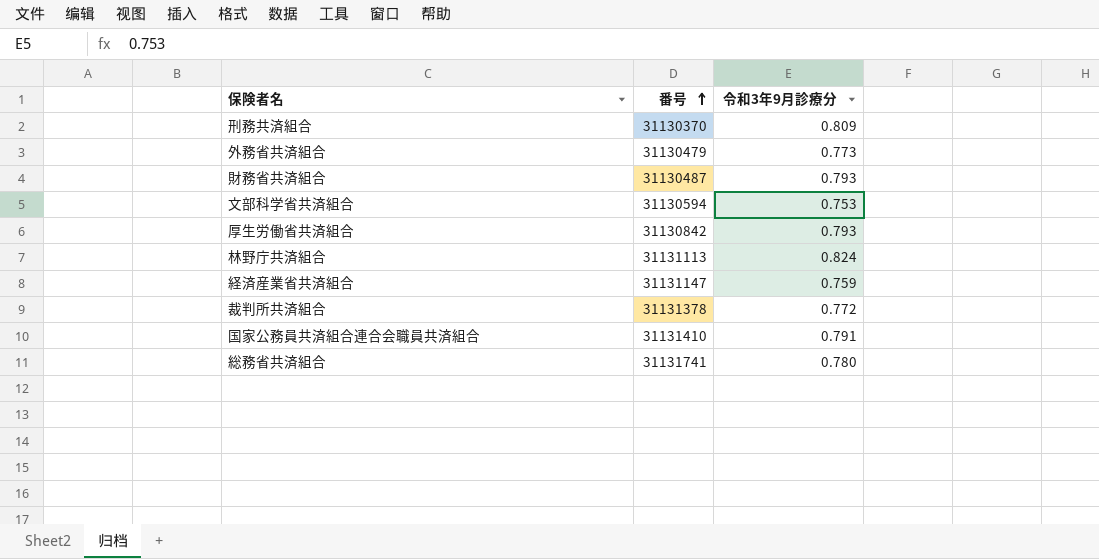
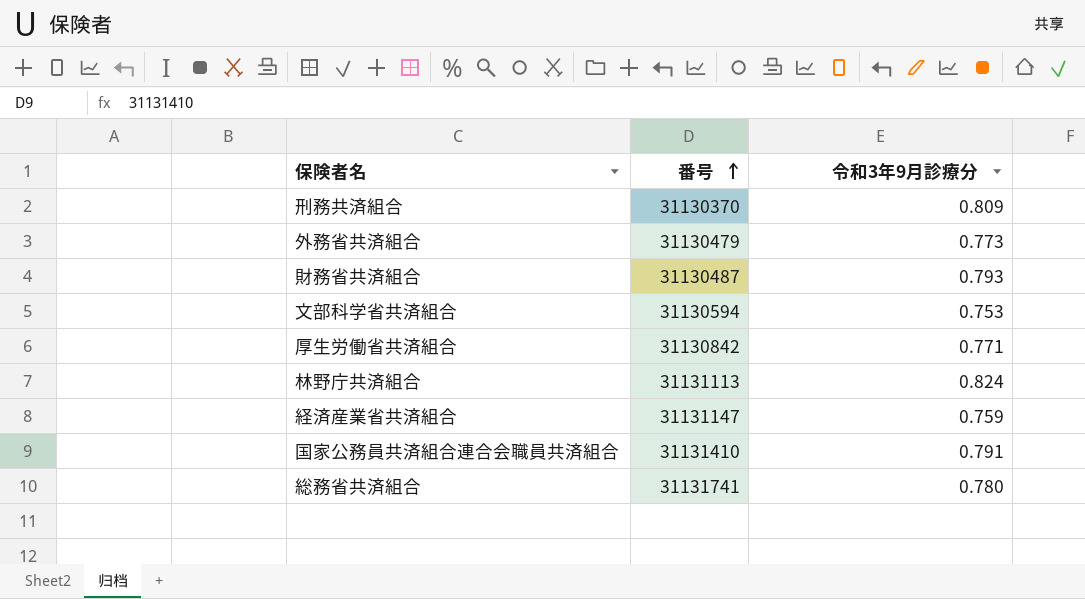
row 裁判所共済組合: 31131378 | 0.772 -> none
厚生労働省共済組合 | 令和3年9月診療分: 0.793 -> 0.771

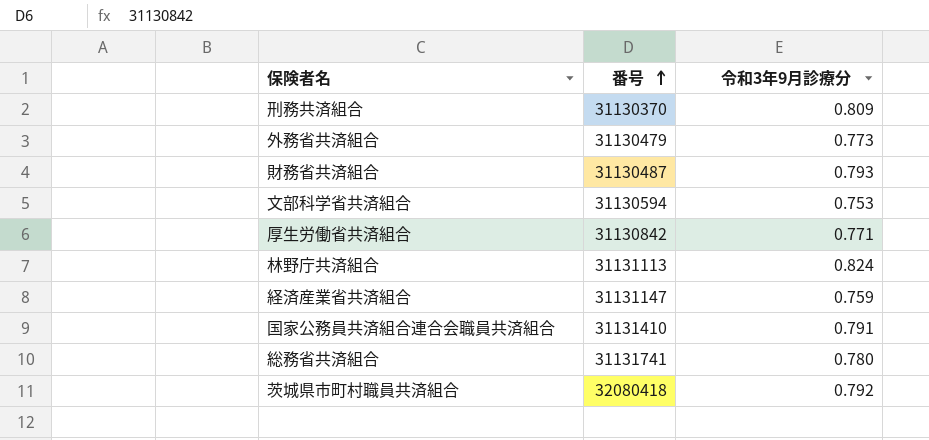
row 茨城県市町村職員共済組合: none -> 32080418 | 0.792

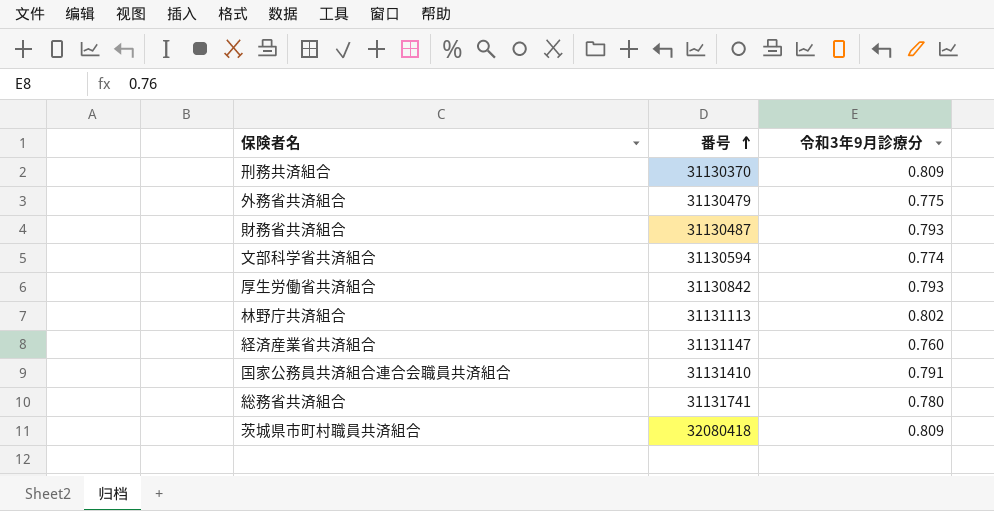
外務省共済組合 | 令和3年9月診療分: 0.773 -> 0.775
文部科学省共済組合 | 令和3年9月診療分: 0.753 -> 0.774
厚生労働省共済組合 | 令和3年9月診療分: 0.771 -> 0.793
林野庁共済組合 | 令和3年9月診療分: 0.824 -> 0.802
経済産業省共済組合 | 令和3年9月診療分: 0.759 -> 0.760
茨城県市町村職員共済組合 | 令和3年9月診療分: 0.792 -> 0.809

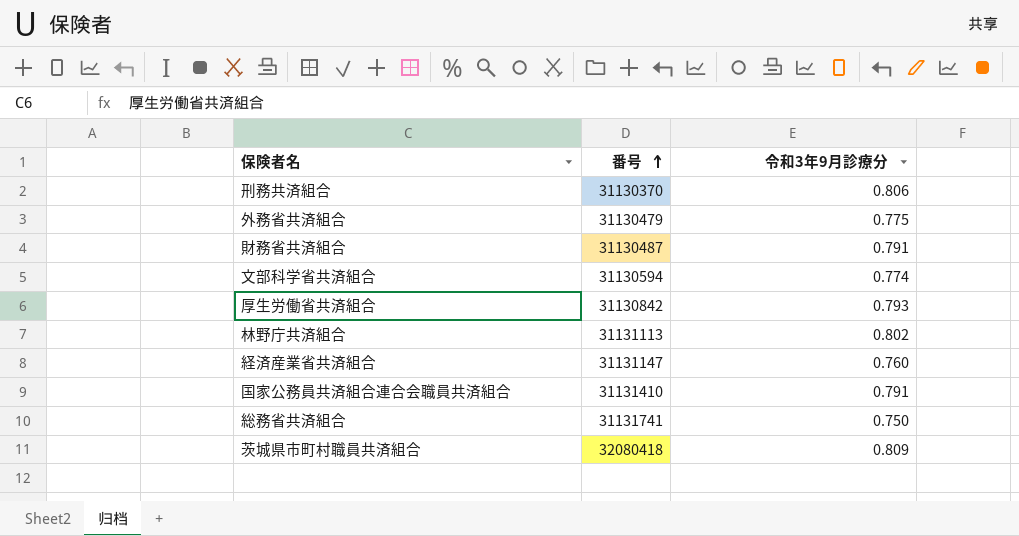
刑務共済組合 | 令和3年9月診療分: 0.809 -> 0.806
財務省共済組合 | 令和3年9月診療分: 0.793 -> 0.791
総務省共済組合 | 令和3年9月診療分: 0.780 -> 0.750

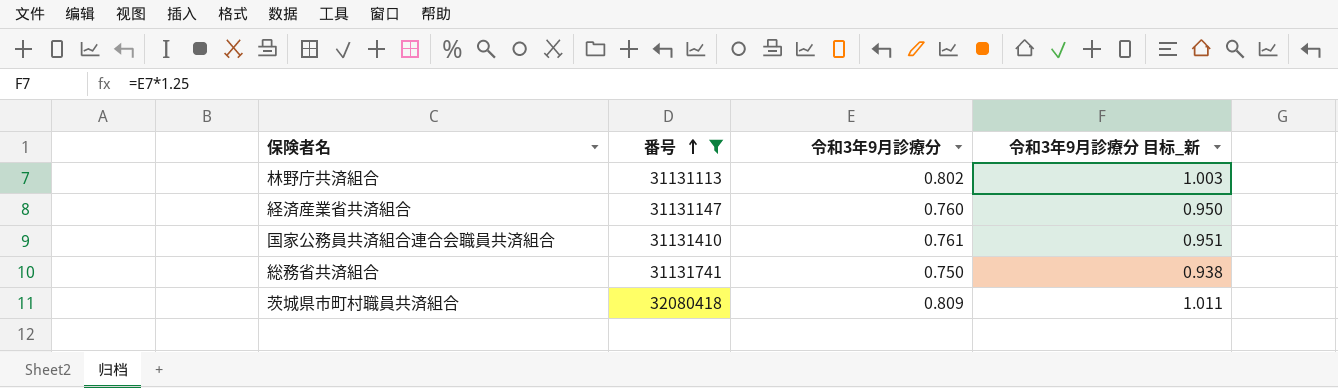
filter: none -> 番号 >= 31131113
column 令和3年9月診療分 目标_新 | formula: none -> [令和3年9月診療分] * 1.25
国家公務員共済組合連合会職員共済組合 | 令和3年9月診療分: 0.791 -> 0.761

